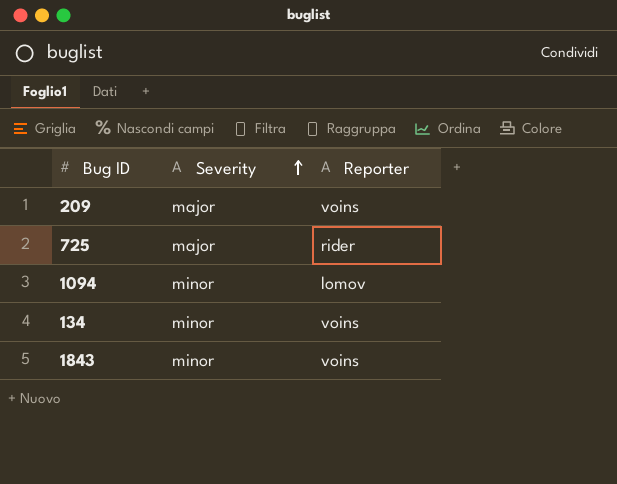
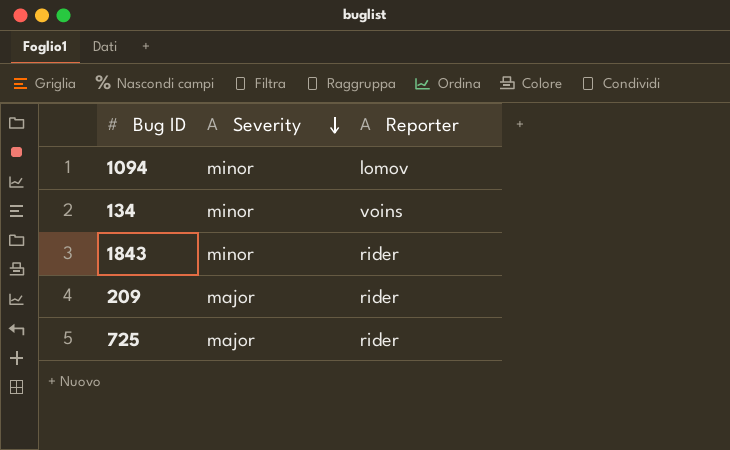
row order: Severity ascending -> Severity descending
1843 | Reporter: voins -> rider
209 | Reporter: voins -> rider

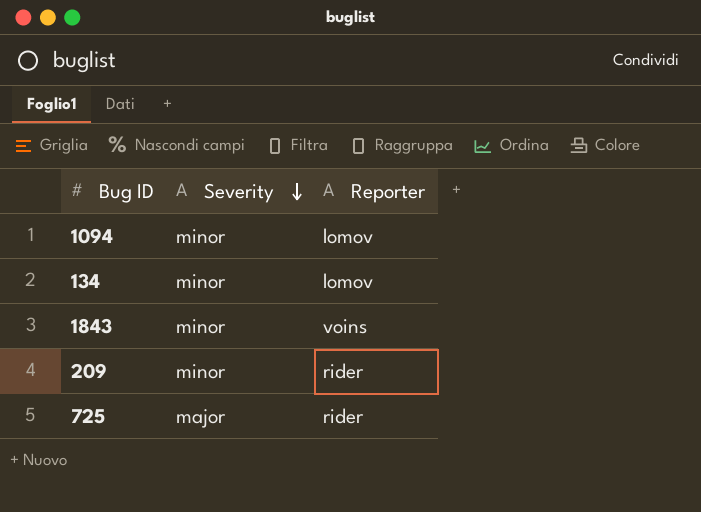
134 | Reporter: voins -> lomov
1843 | Reporter: rider -> voins
209 | Severity: major -> minor

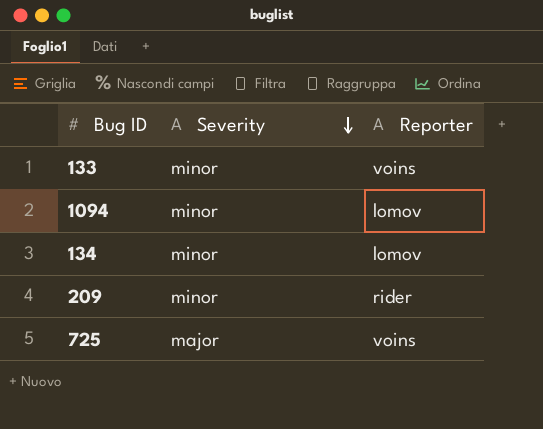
row 1843: minor | voins -> none
row 133: none -> minor | voins
725 | Reporter: rider -> voins

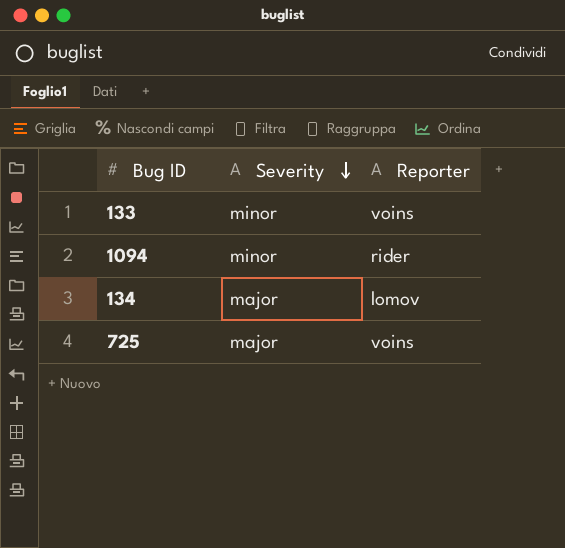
row 209: minor | rider -> none
1094 | Reporter: lomov -> rider
134 | Severity: minor -> major

